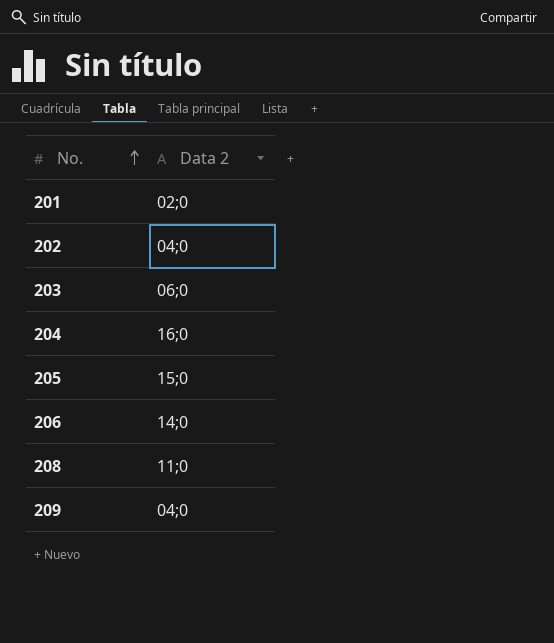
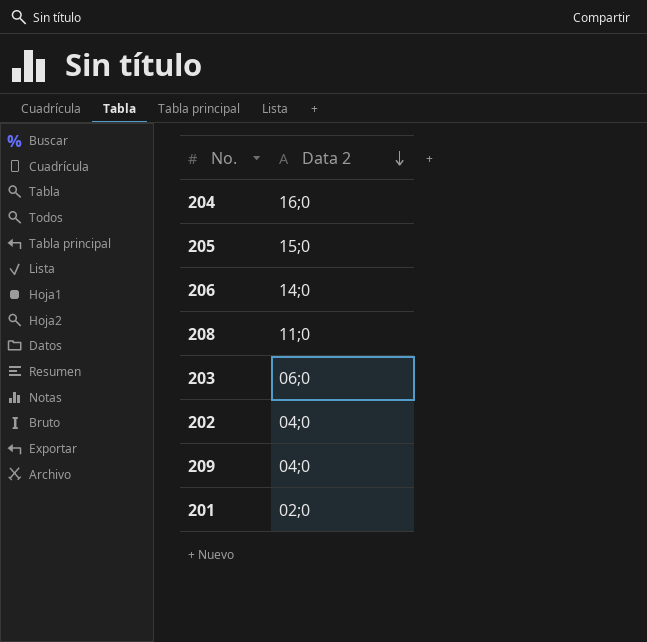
row order: No. ascending -> Data 2 descending

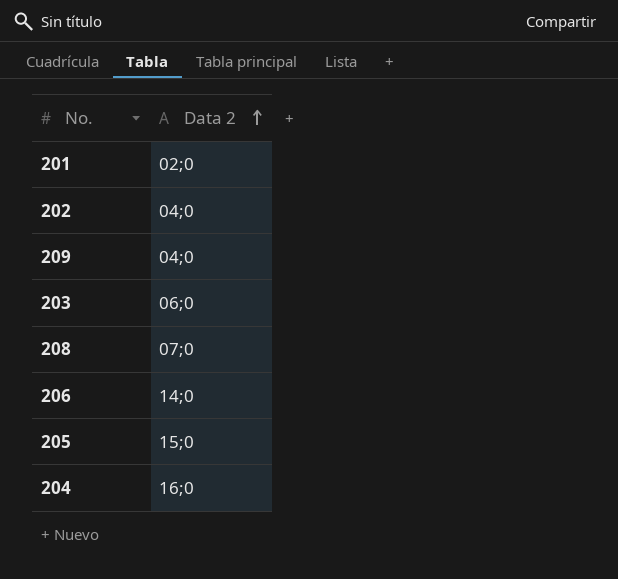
row order: Data 2 descending -> Data 2 ascending
208 | Data 2: 11;0 -> 07;0

